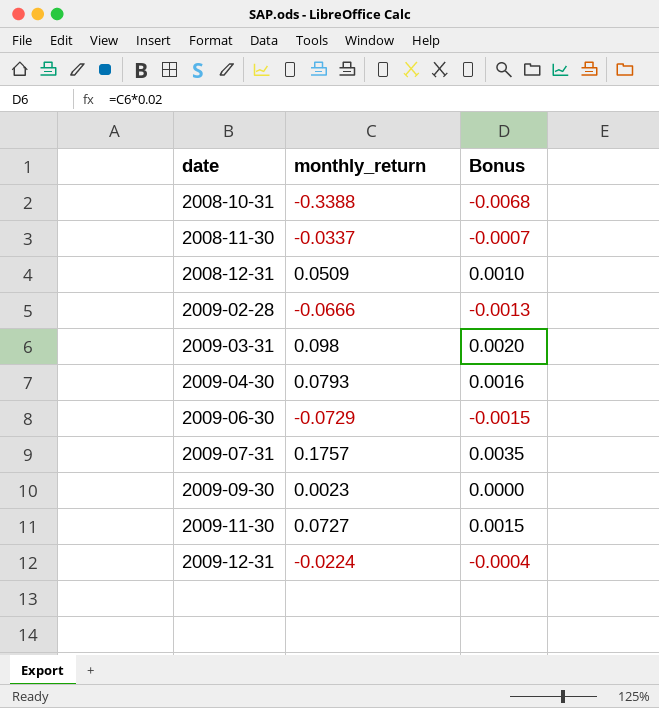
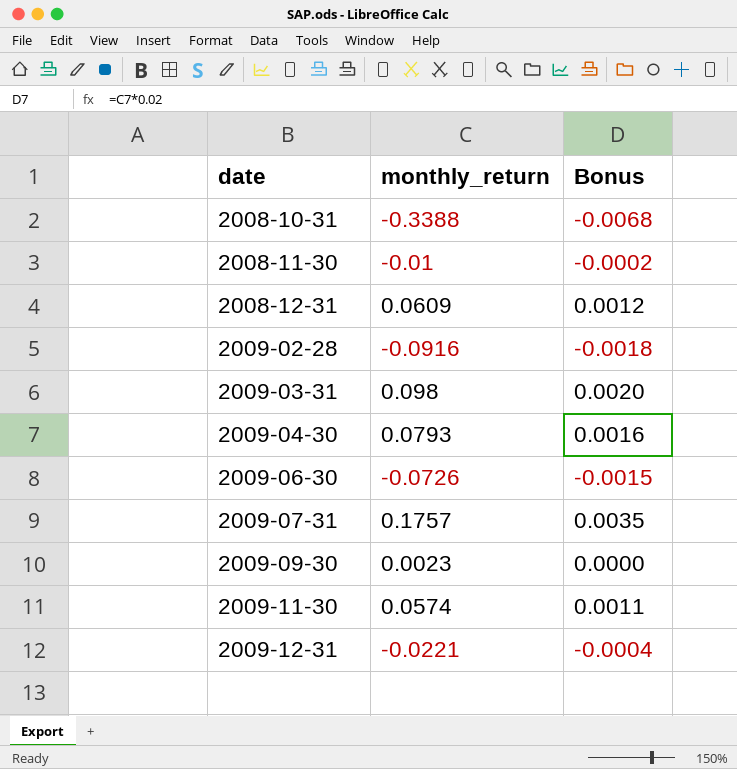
2008-11-30 | monthly_return: -0.0337 -> -0.01
2008-11-30 | Bonus: -0.0007 -> -0.0002
2008-12-31 | monthly_return: 0.0509 -> 0.0609
2008-12-31 | Bonus: 0.0010 -> 0.0012
2009-02-28 | monthly_return: -0.0666 -> -0.0916
2009-02-28 | Bonus: -0.0013 -> -0.0018
2009-06-30 | monthly_return: -0.0729 -> -0.0726
2009-11-30 | monthly_return: 0.0727 -> 0.0574
2009-11-30 | Bonus: 0.0015 -> 0.0011
2009-12-31 | monthly_return: -0.0224 -> -0.0221

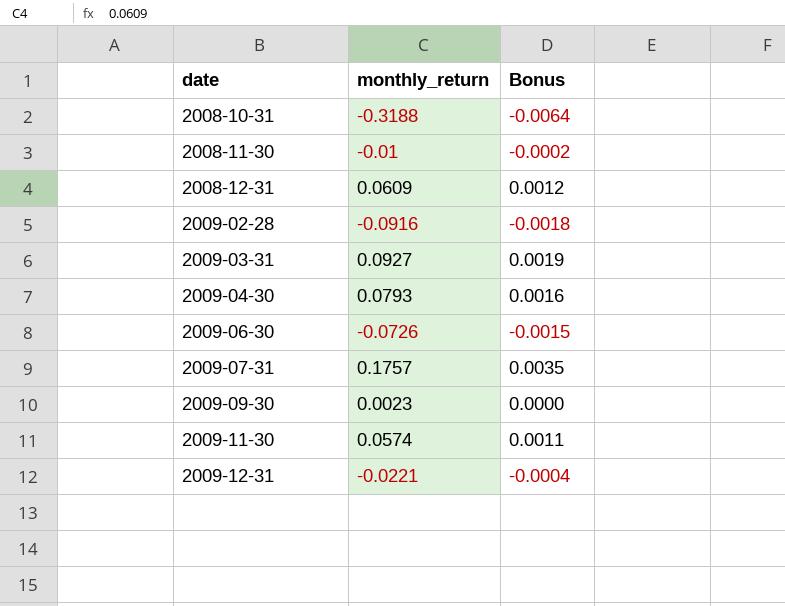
2008-10-31 | monthly_return: -0.3388 -> -0.3188
2008-10-31 | Bonus: -0.0068 -> -0.0064
2009-03-31 | monthly_return: 0.098 -> 0.0927
2009-03-31 | Bonus: 0.0020 -> 0.0019

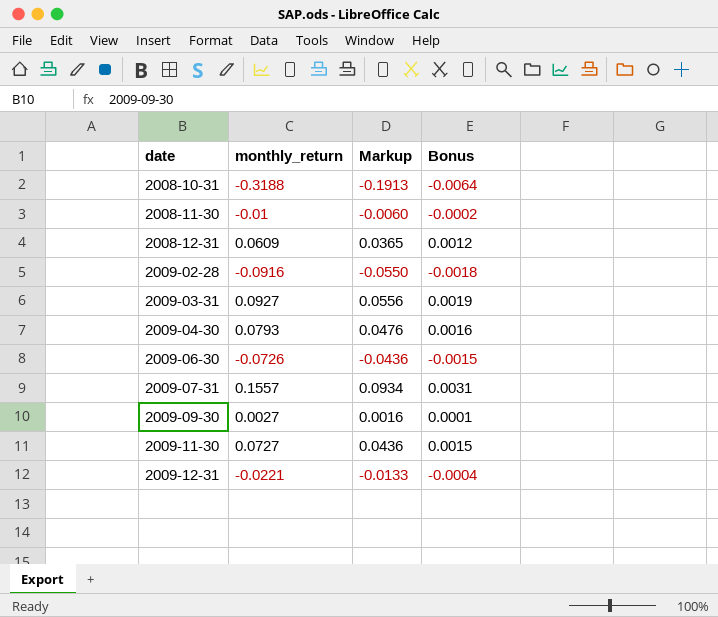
column Markup | formula: none -> [monthly_return] * 0.6
2009-07-31 | monthly_return: 0.1757 -> 0.1557
2009-07-31 | Bonus: 0.0035 -> 0.0031
2009-09-30 | monthly_return: 0.0023 -> 0.0027
2009-09-30 | Bonus: 0.0000 -> 0.0001
2009-11-30 | monthly_return: 0.0574 -> 0.0727
2009-11-30 | Bonus: 0.0011 -> 0.0015

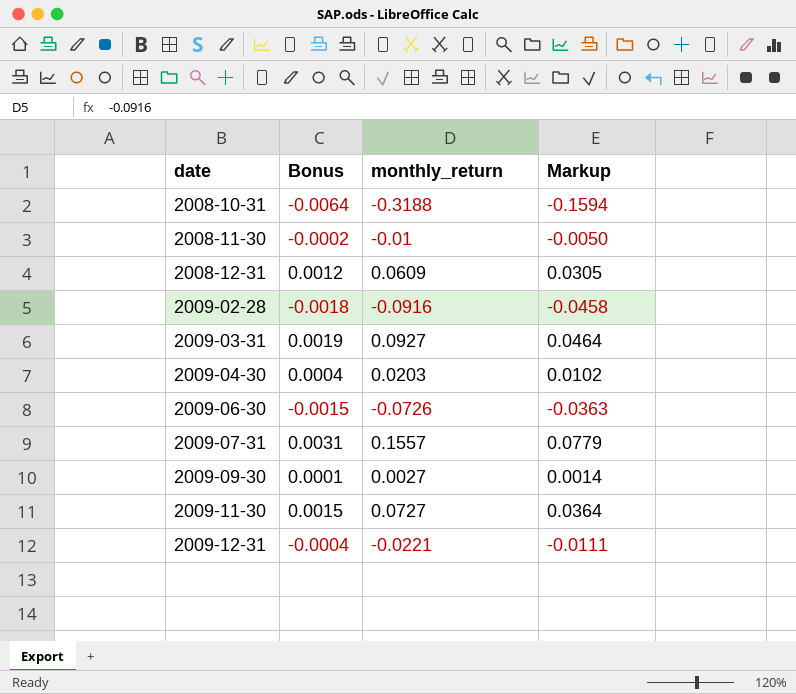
column Bonus | position: 4 -> 2
column Markup | formula: [monthly_return] * 0.6 -> [monthly_return] * 0.5
2009-04-30 | Bonus: 0.0016 -> 0.0004
2009-04-30 | monthly_return: 0.0793 -> 0.0203

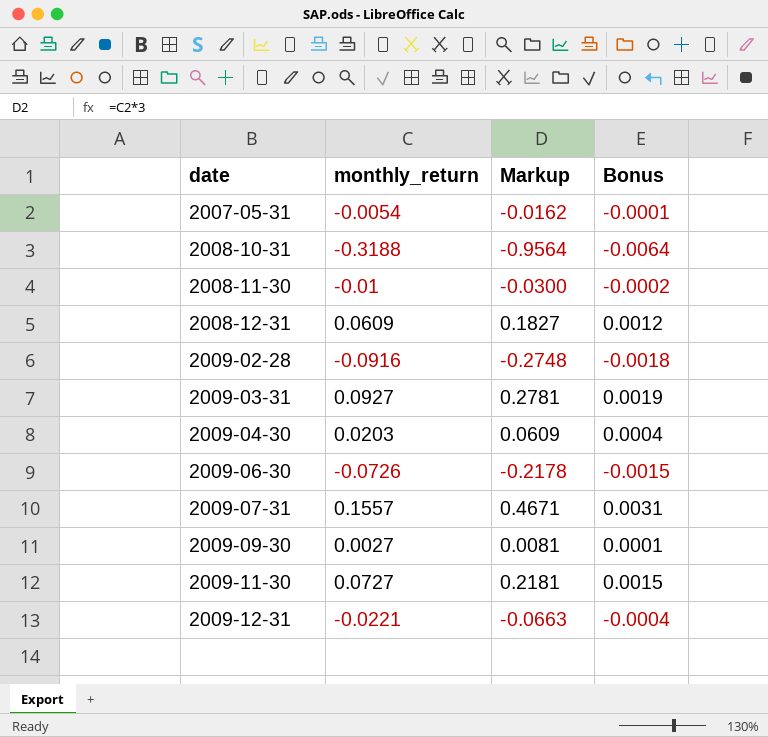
column Markup | formula: [monthly_return] * 0.5 -> [monthly_return] * 3
column Bonus | position: 2 -> 4
row 2007-05-31: none -> -0.0054 | -0.0162 | -0.0001

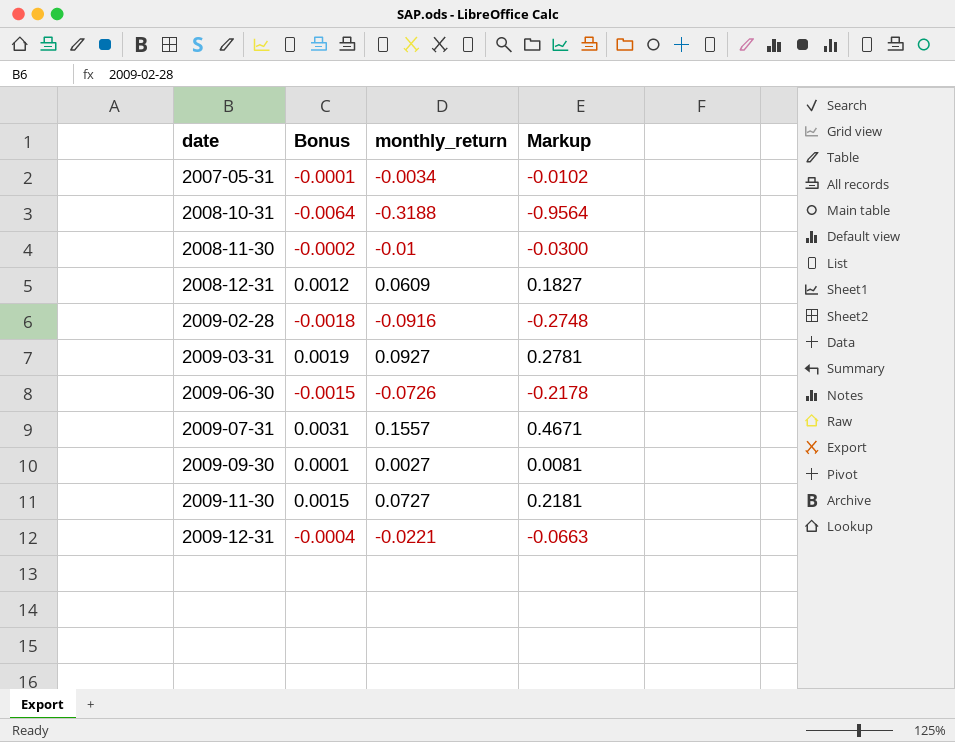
column Bonus | position: 4 -> 2
row 2009-04-30: 0.0203 | 0.0609 | 0.0004 -> none
2007-05-31 | monthly_return: -0.0054 -> -0.0034
2007-05-31 | Markup: -0.0162 -> -0.0102

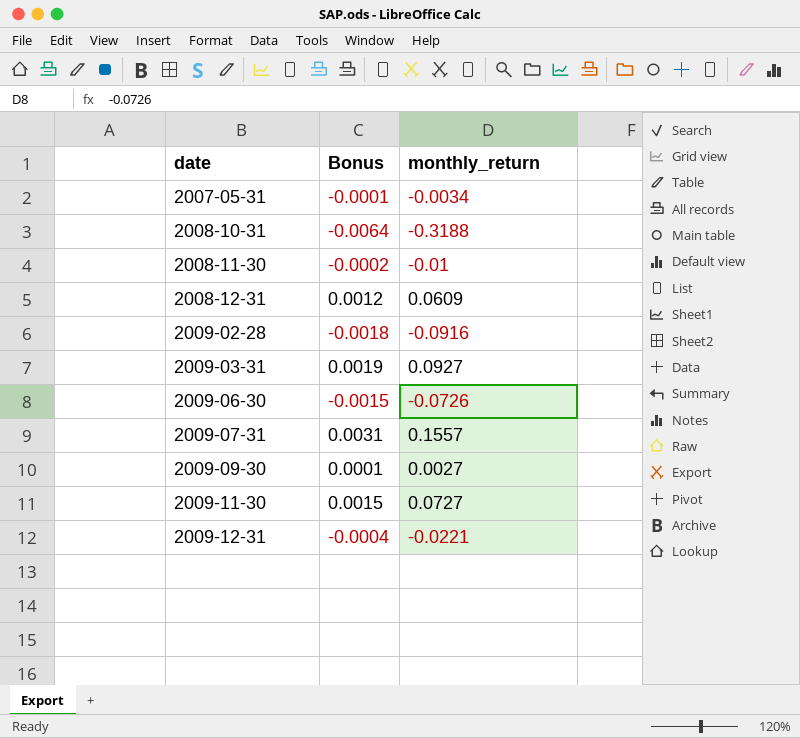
column Markup | formula: [monthly_return] * 3 -> none

